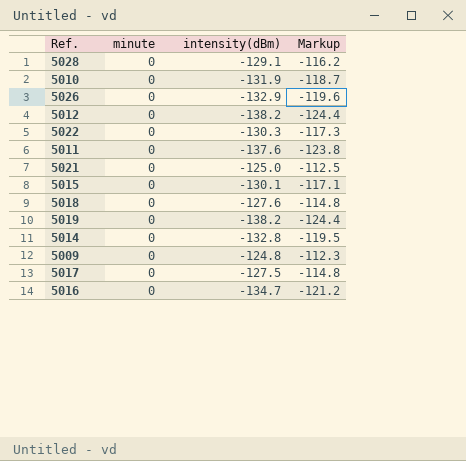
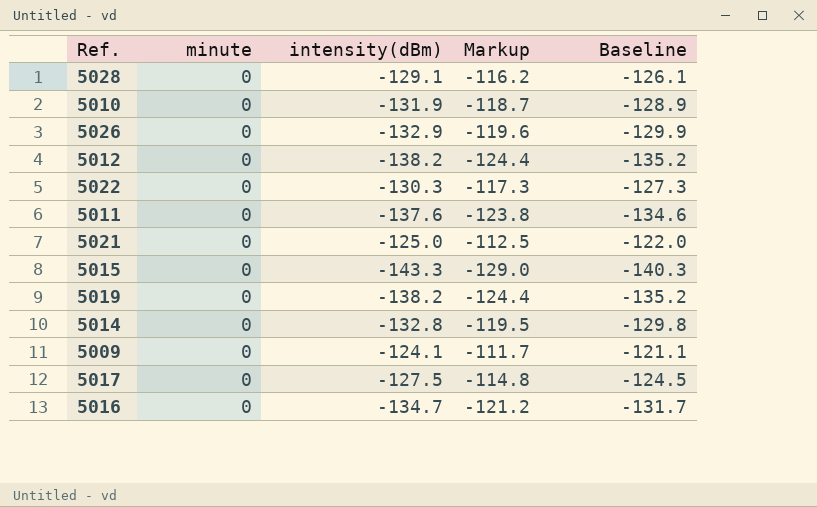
column Baseline | formula: none -> [intensity(dBm)] + 3
row 5018: 0 | -127.6 | -114.8 -> none
5015 | intensity(dBm): -130.1 -> -143.3
5015 | Markup: -117.1 -> -129.0
5009 | intensity(dBm): -124.8 -> -124.1
5009 | Markup: -112.3 -> -111.7

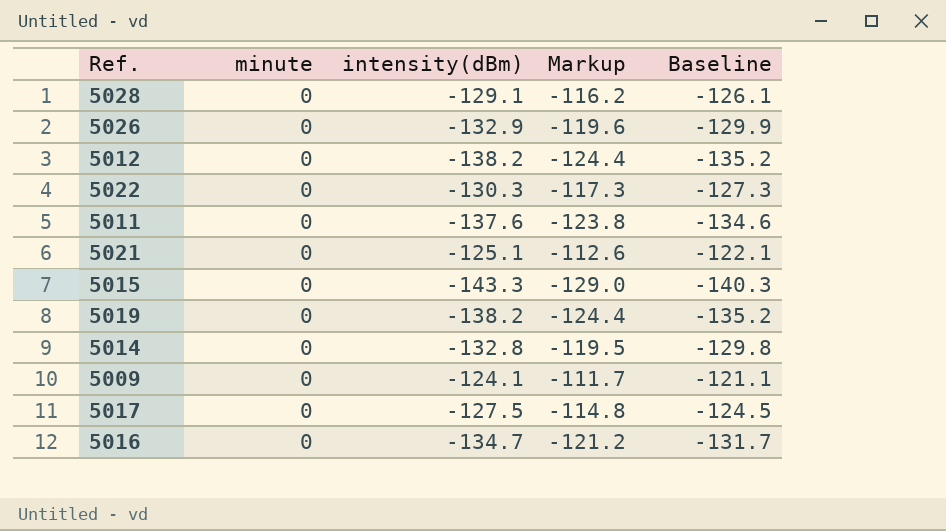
row 5010: 0 | -131.9 | -118.7 | -128.9 -> none
5021 | intensity(dBm): -125.0 -> -125.1
5021 | Markup: -112.5 -> -112.6
5021 | Baseline: -122.0 -> -122.1

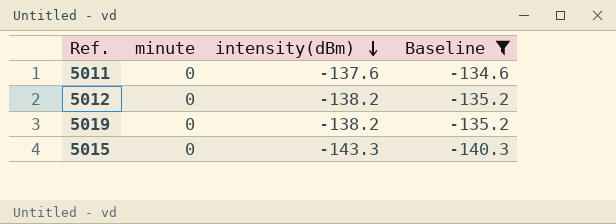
filter: none -> Baseline <= -134.6
row order: none -> intensity(dBm) descending
column Markup | formula: [intensity(dBm)] * 0.9 -> none

